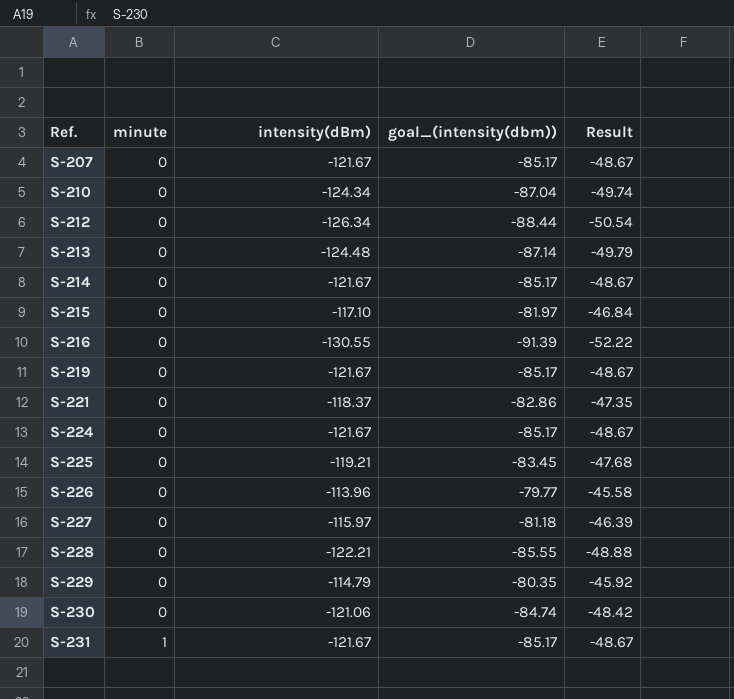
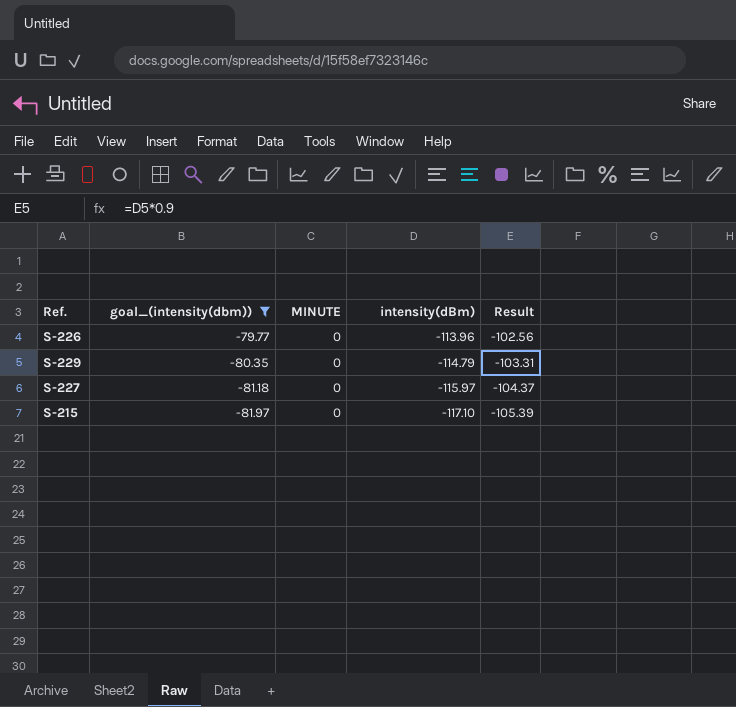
filter: none -> goal_(intensity(dbm)) >= -81.97
row order: Ref. ascending -> goal_(intensity(dbm)) descending
column goal_(intensity(dbm)) | position: 4 -> 2
column name: minute -> MINUTE
column Result | formula: [intensity(dBm)] * 0.4 -> [intensity(dBm)] * 0.9

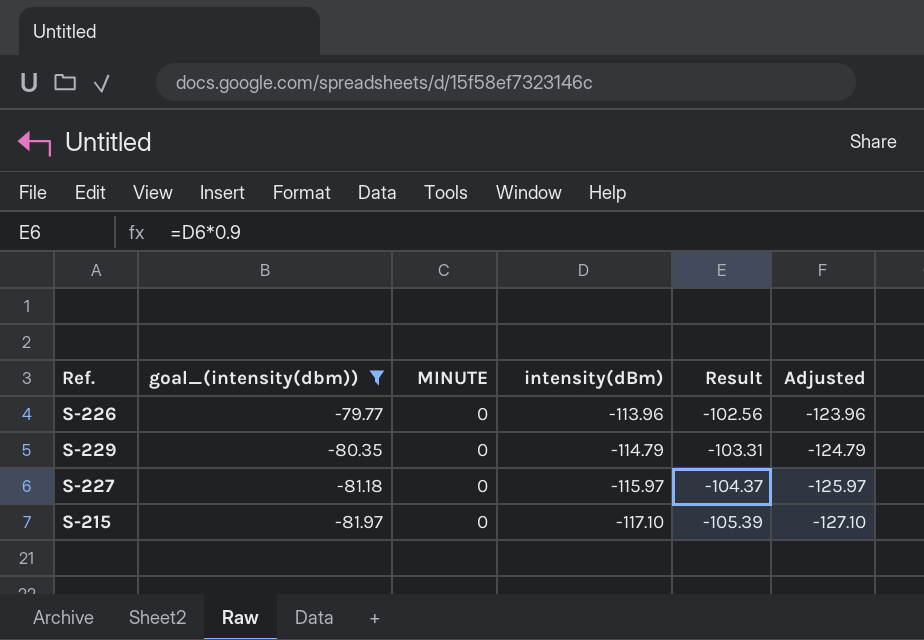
column Adjusted | formula: none -> [intensity(dBm)] - 10

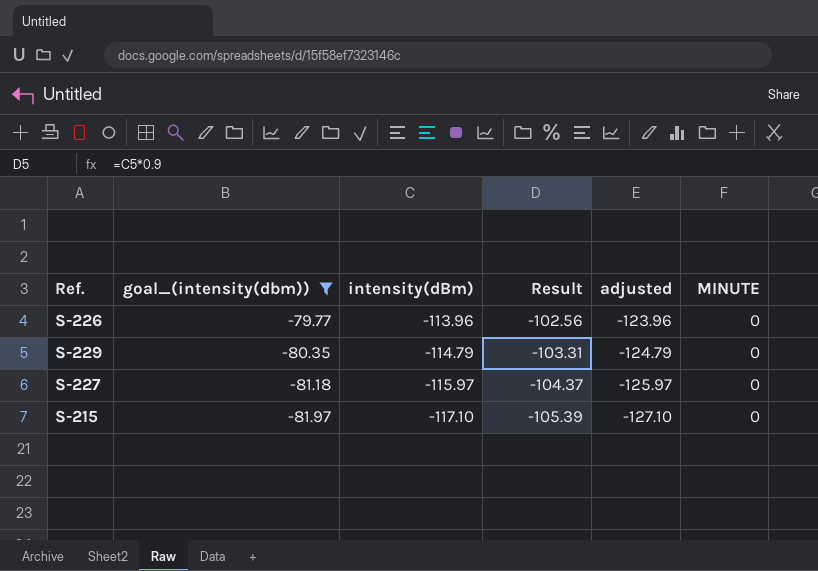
column name: Adjusted -> adjusted
column MINUTE | position: 3 -> 6

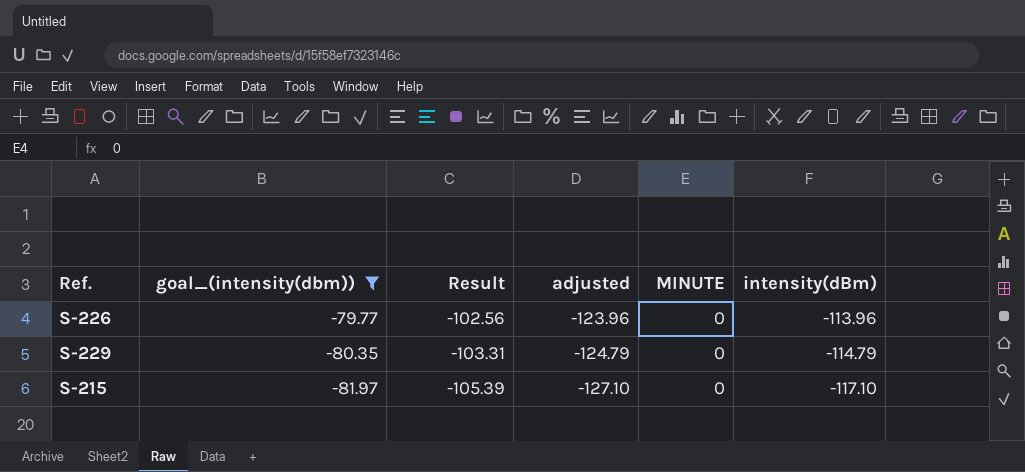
column intensity(dBm) | position: 3 -> 6
row S-227: -81.18 | -115.97 | -104.37 | -125.97 | 0 -> none

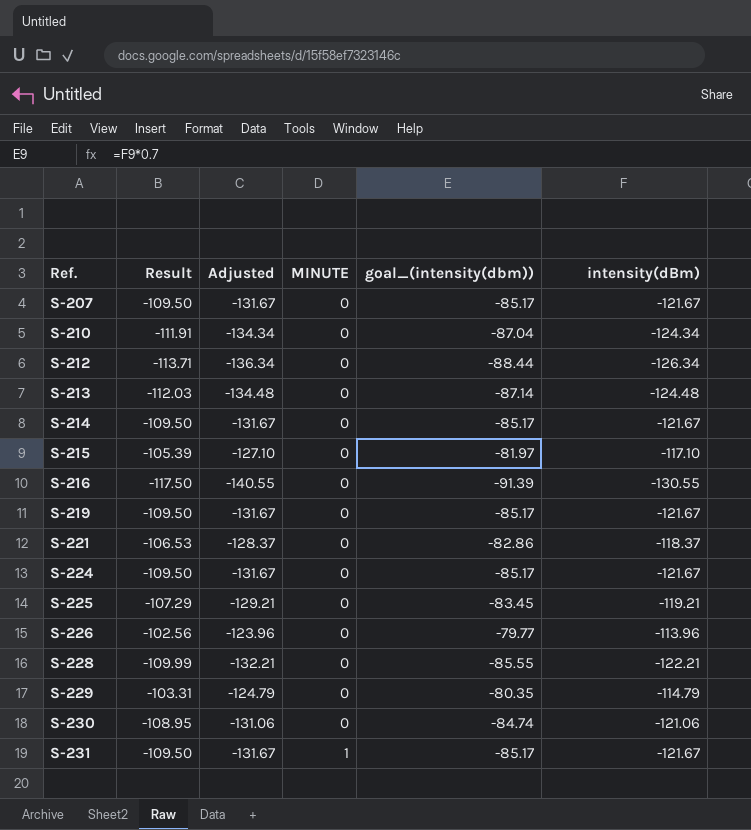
filter: goal_(intensity(dbm)) >= -81.97 -> none
row order: goal_(intensity(dbm)) descending -> Ref. ascending
column name: adjusted -> Adjusted
column goal_(intensity(dbm)) | position: 2 -> 5

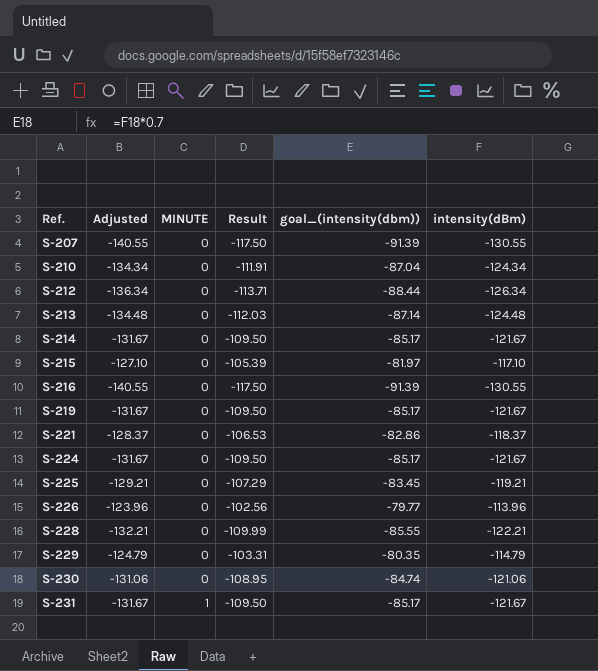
column Result | position: 2 -> 4
S-207 | Adjusted: -131.67 -> -140.55
S-207 | Result: -109.50 -> -117.50
S-207 | goal_(intensity(dbm)): -85.17 -> -91.39
S-207 | intensity(dBm): -121.67 -> -130.55

